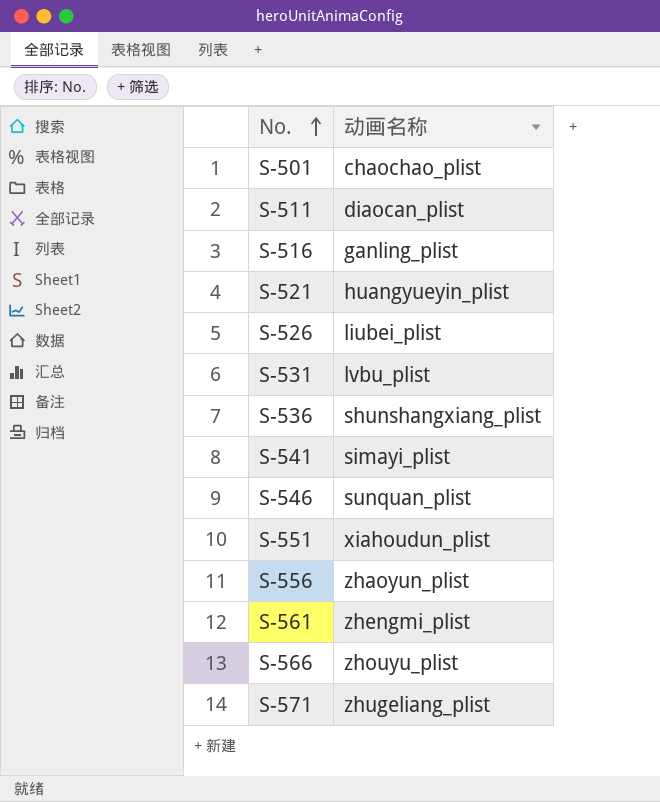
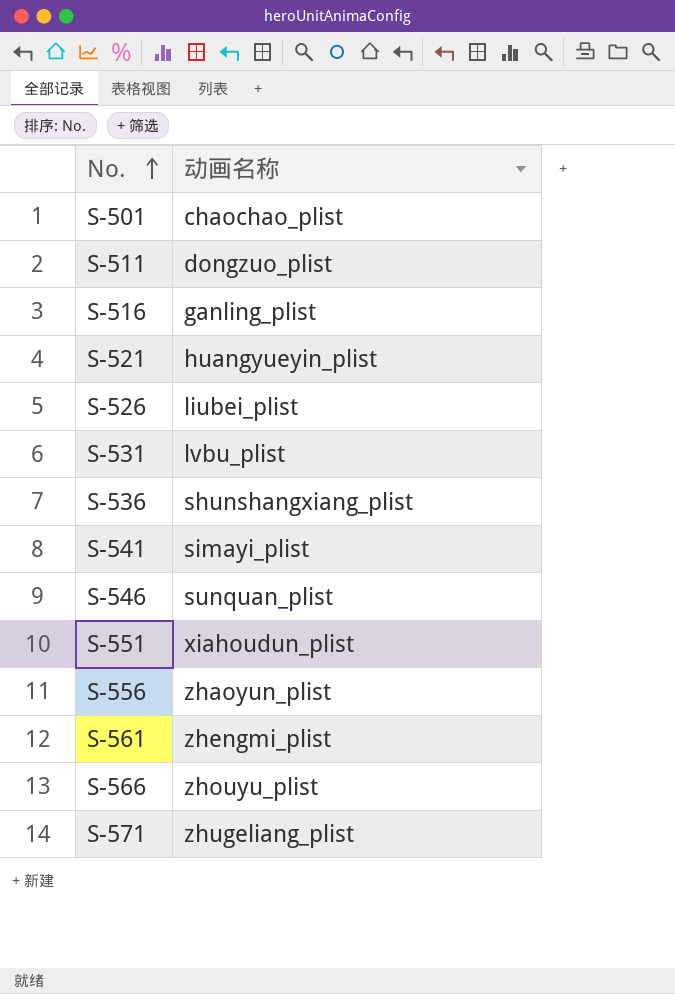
S-511 | 动画名称: diaocan_plist -> dongzuo_plist

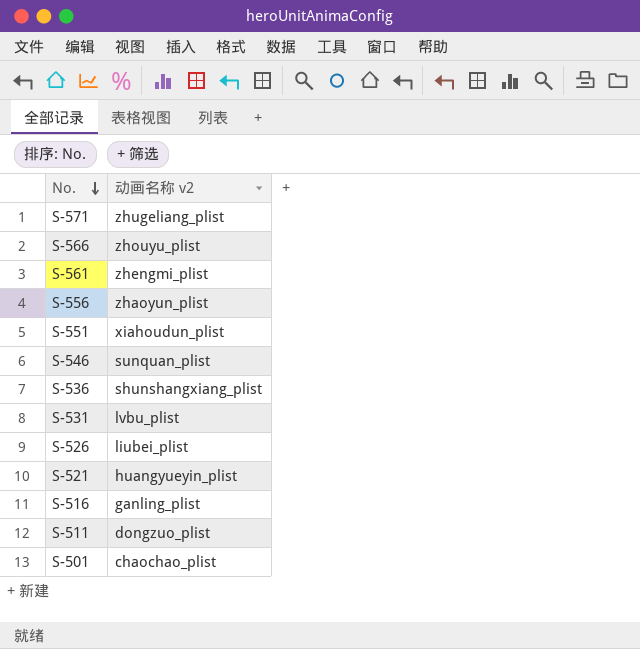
row order: No. ascending -> No. descending
column name: 动画名称 -> 动画名称 v2
row S-541: simayi_plist -> none

